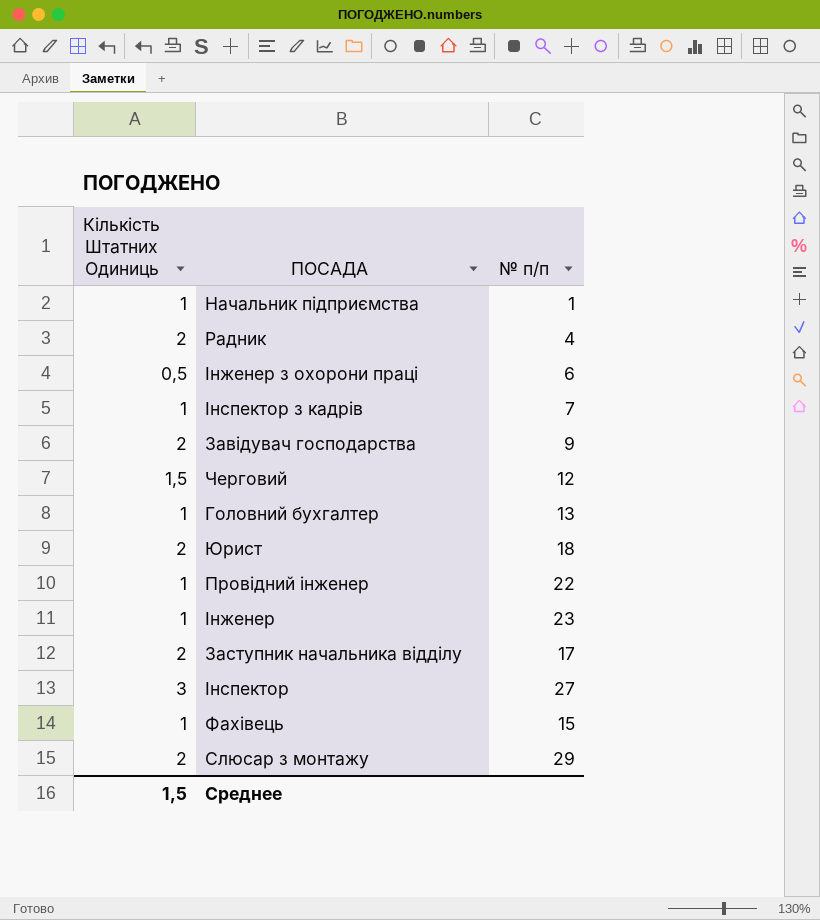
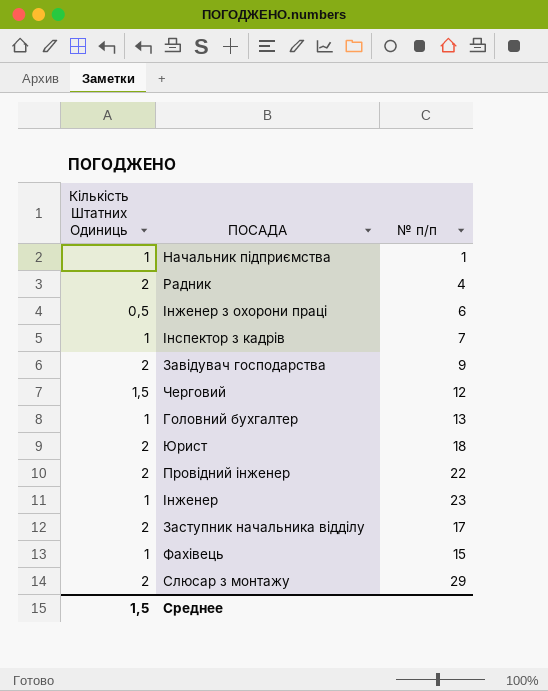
row Інспектор: 3 | 27 -> none
Провідний інженер | Кількість Штатних Одиниць: 1 -> 2

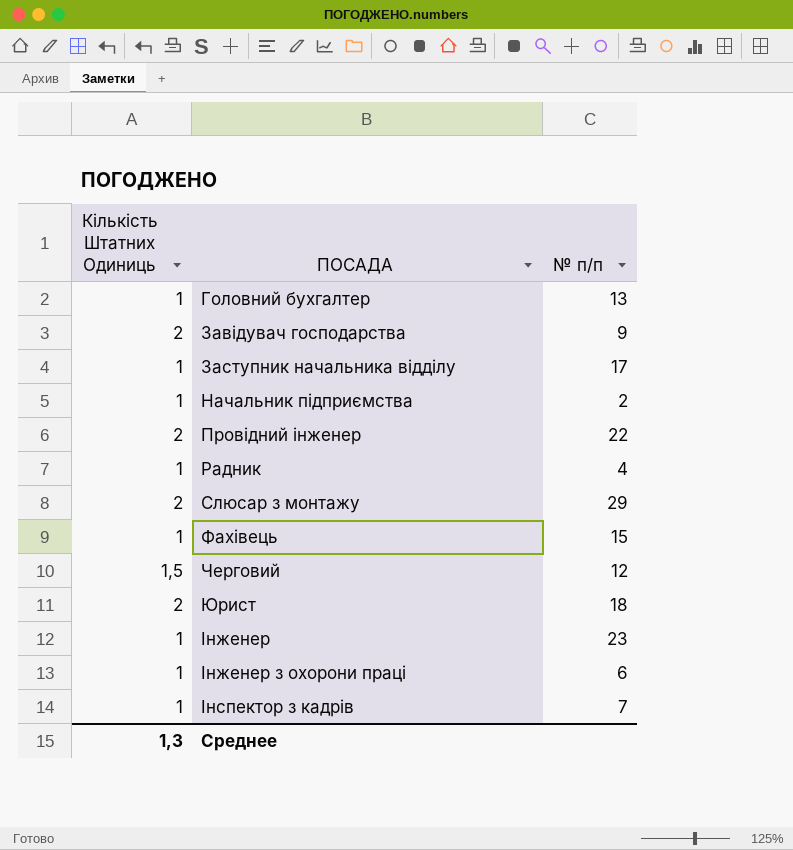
row order: none -> ПОСАДА ascending
Заступник начальника відділу | Кількість Штатних Одиниць: 2 -> 1
Начальник підприємства | № п/п: 1 -> 2
Радник | Кількість Штатних Одиниць: 2 -> 1
Інженер з охорони праці | Кількість Штатних Одиниць: 0,5 -> 1
Среднее | Кількість Штатних Одиниць: 1,5 -> 1,3

